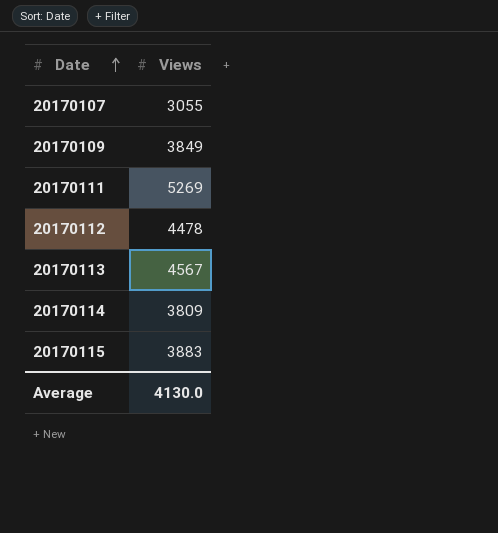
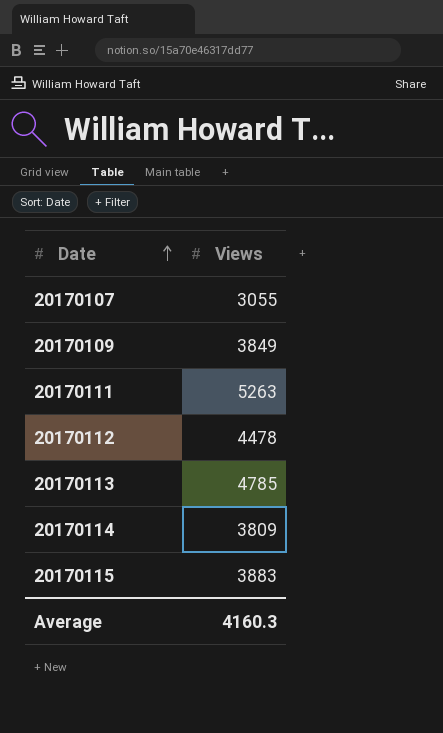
20170111 | Views: 5269 -> 5263
20170113 | Views: 4567 -> 4785
Average | Views: 4130.0 -> 4160.3

